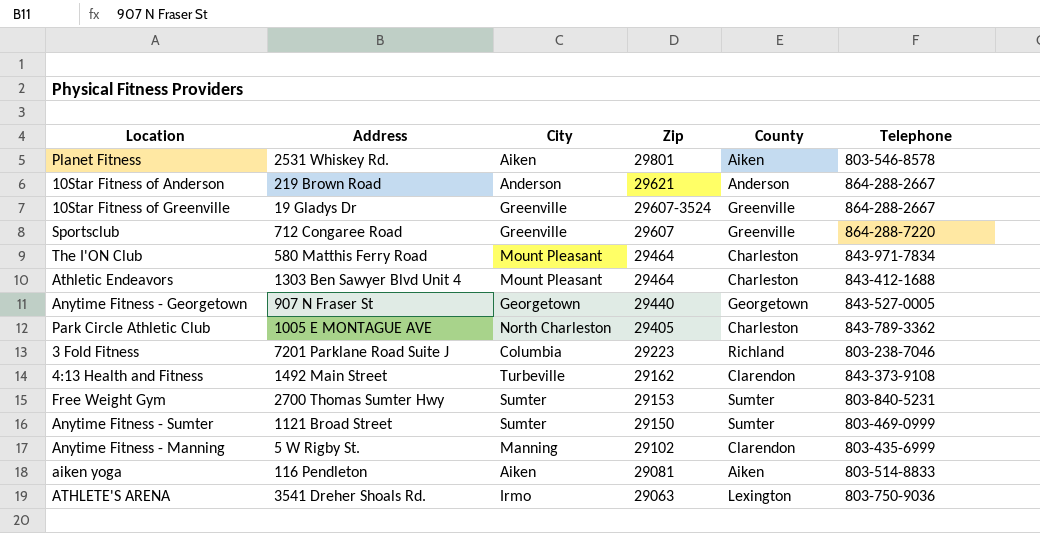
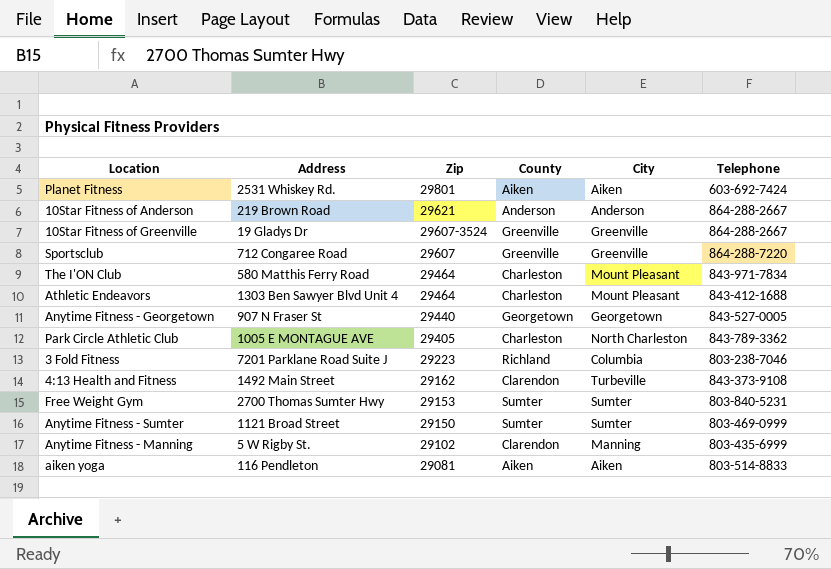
column City | position: 3 -> 5
row ATHLETE'S ARENA: 3541 Dreher Shoals Rd. | Irmo | 29063 | Lexington | 803-750-9036 -> none
Planet Fitness | Telephone: 803-546-8578 -> 603-692-7424

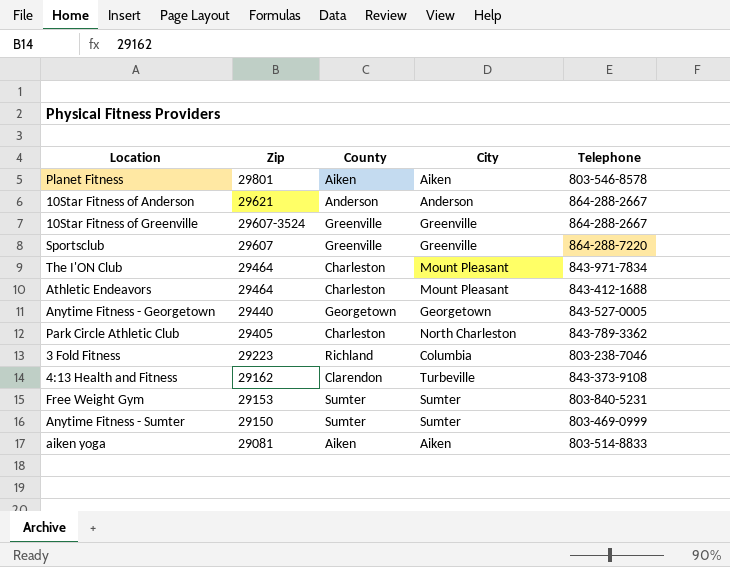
column Address | position: 2 -> none
row Anytime Fitness - Manning: 5 W Rigby St. | 29102 | Clarendon | Manning | 803-435-6999 -> none
Planet Fitness | Telephone: 603-692-7424 -> 803-546-8578

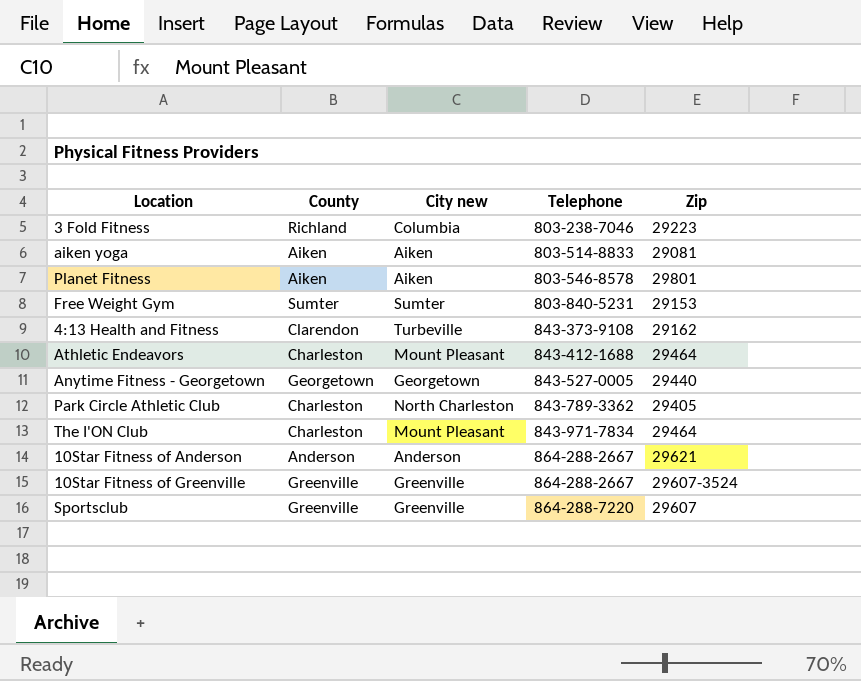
row order: Zip descending -> Telephone ascending
column name: City -> City new
column Zip | position: 2 -> 5
row Anytime Fitness - Sumter: 29150 | Sumter | Sumter | 803-469-0999 -> none

